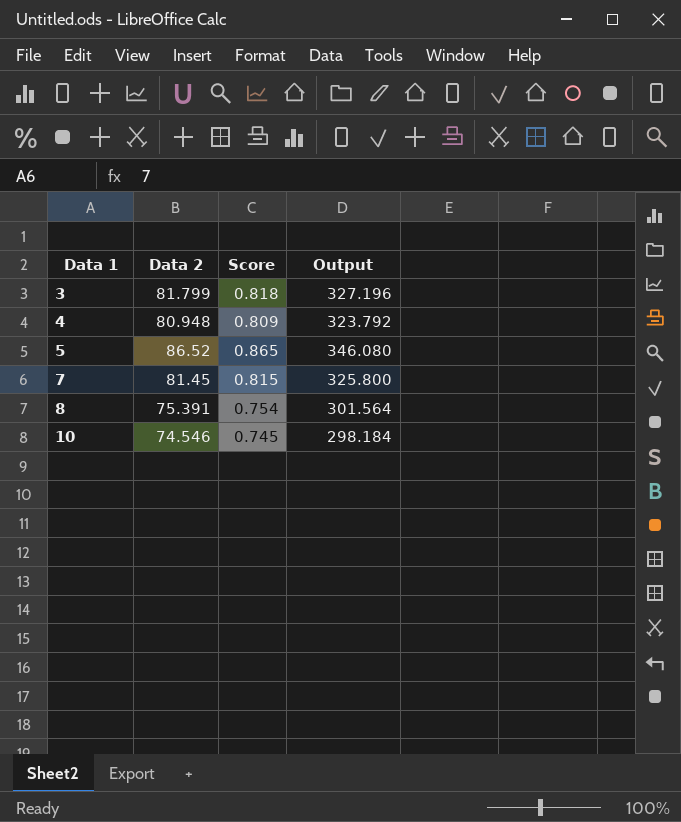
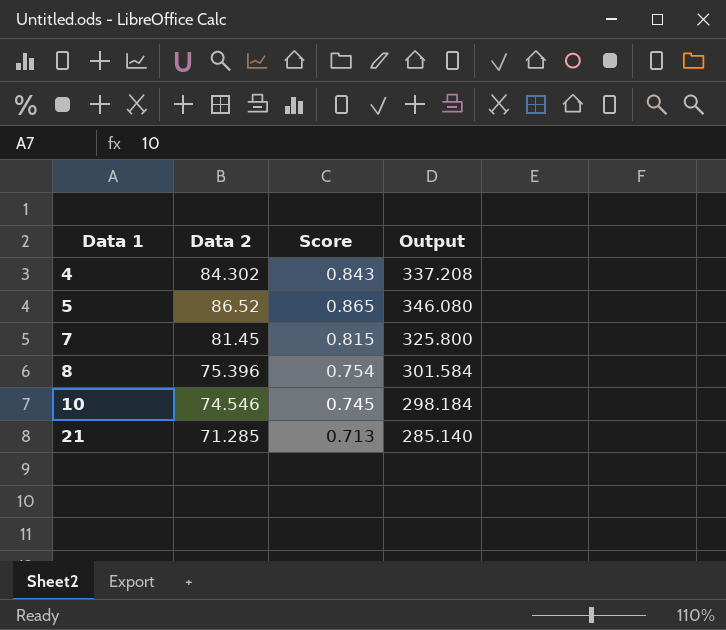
row 3: 81.799 | 0.818 | 327.196 -> none
4 | Data 2: 80.948 -> 84.302
4 | Score: 0.809 -> 0.843
4 | Output: 323.792 -> 337.208
8 | Data 2: 75.391 -> 75.396
8 | Output: 301.564 -> 301.584
row 21: none -> 71.285 | 0.713 | 285.140

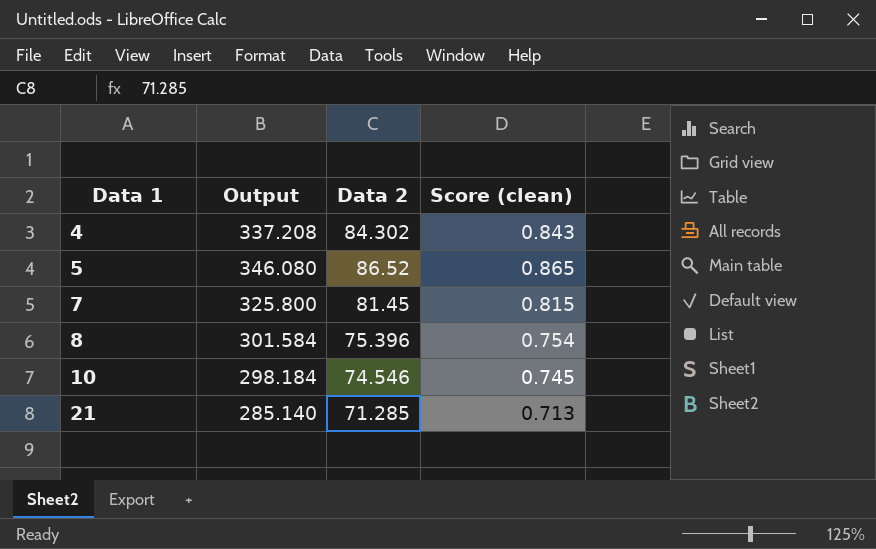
column Output | position: 4 -> 2
column name: Score -> Score (clean)

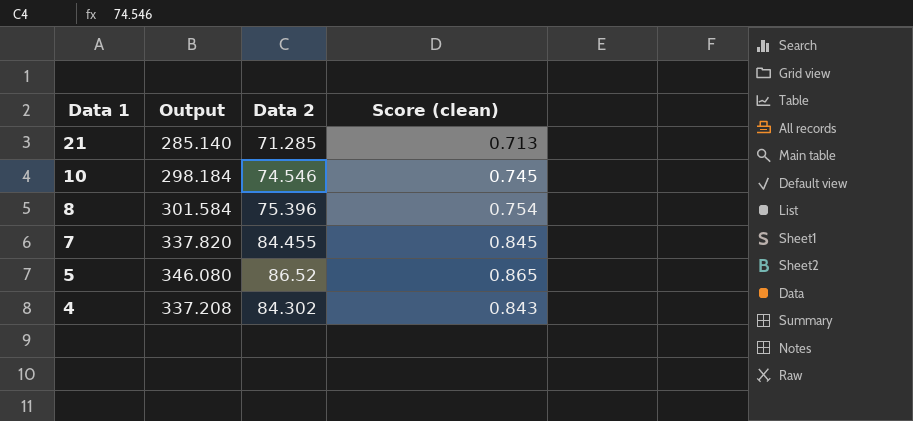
row order: Data 1 ascending -> Data 1 descending
7 | Output: 325.800 -> 337.820
7 | Data 2: 81.45 -> 84.455
7 | Score (clean): 0.815 -> 0.845

